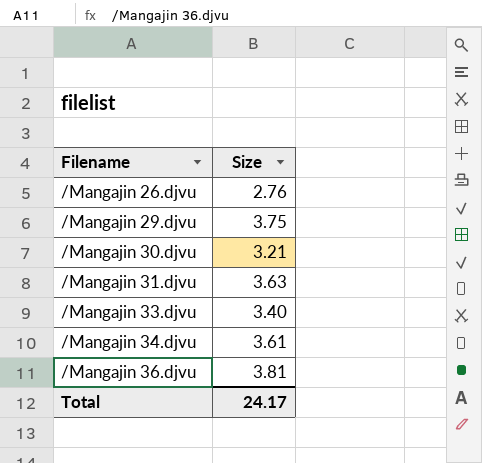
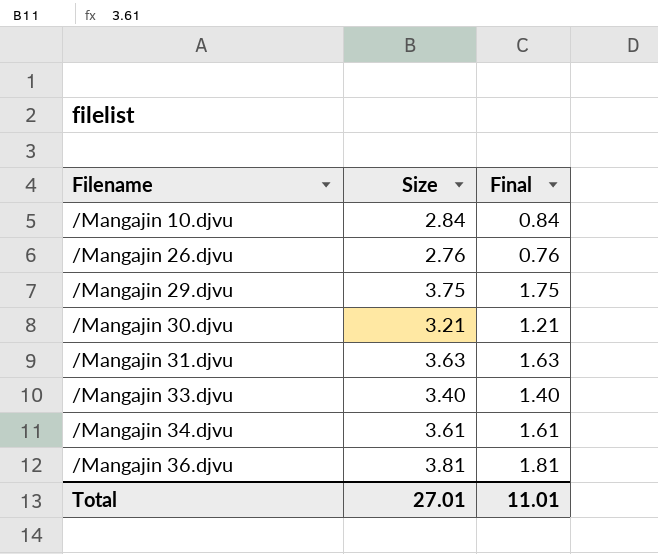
column Final | formula: none -> [Size] - 2
row /Mangajin 10.djvu: none -> 2.84 | 0.84
Total | Size: 24.17 -> 27.01

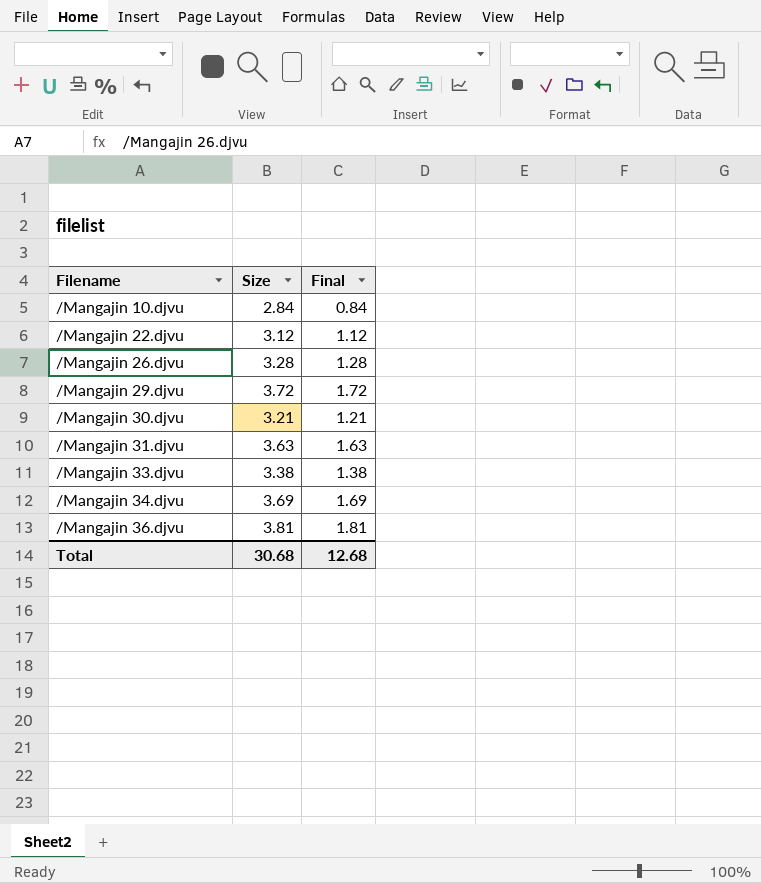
row /Mangajin 22.djvu: none -> 3.12 | 1.12
/Mangajin 26.djvu | Size: 2.76 -> 3.28
/Mangajin 26.djvu | Final: 0.76 -> 1.28
/Mangajin 29.djvu | Size: 3.75 -> 3.72
/Mangajin 29.djvu | Final: 1.75 -> 1.72
/Mangajin 33.djvu | Size: 3.40 -> 3.38
/Mangajin 33.djvu | Final: 1.40 -> 1.38
/Mangajin 34.djvu | Size: 3.61 -> 3.69
/Mangajin 34.djvu | Final: 1.61 -> 1.69
Total | Size: 27.01 -> 30.68
Total | Final: 11.01 -> 12.68

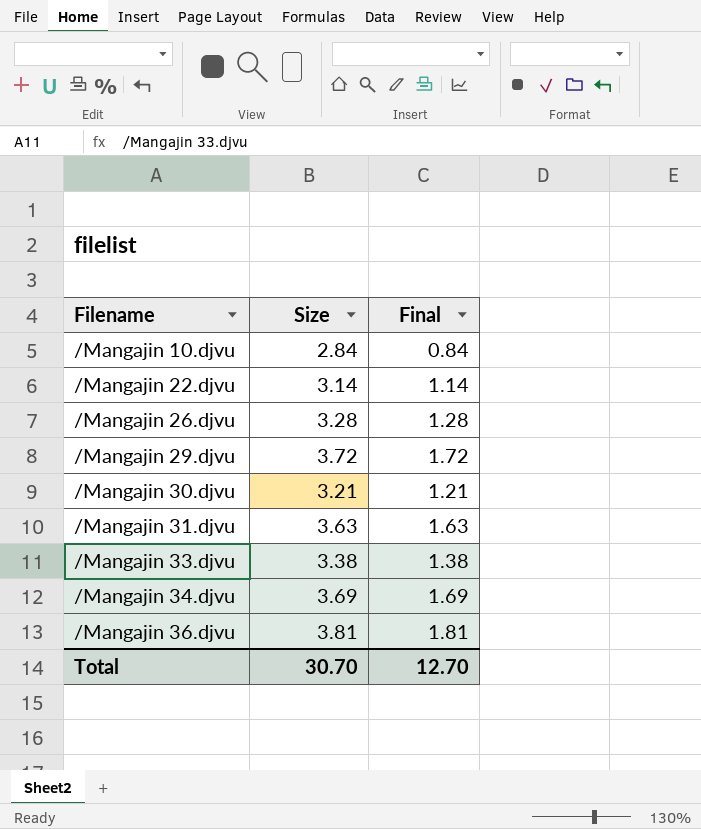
/Mangajin 22.djvu | Size: 3.12 -> 3.14
/Mangajin 22.djvu | Final: 1.12 -> 1.14
Total | Size: 30.68 -> 30.70
Total | Final: 12.68 -> 12.70

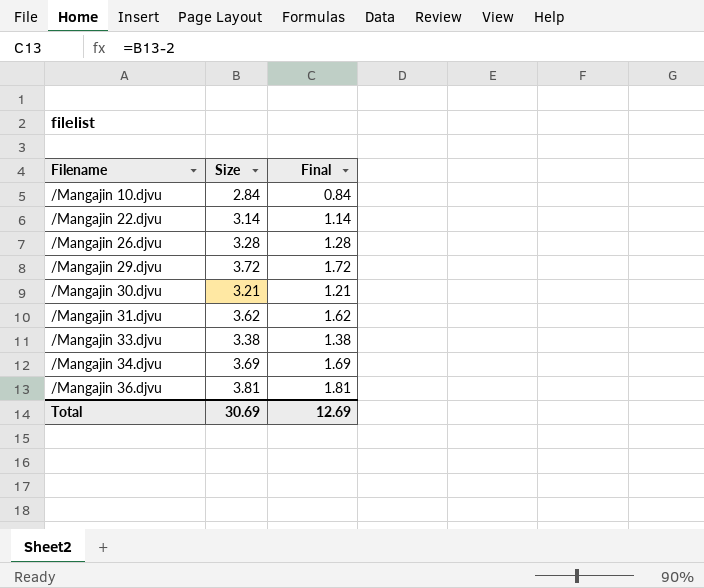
/Mangajin 31.djvu | Size: 3.63 -> 3.62
/Mangajin 31.djvu | Final: 1.63 -> 1.62
Total | Size: 30.70 -> 30.69
Total | Final: 12.70 -> 12.69

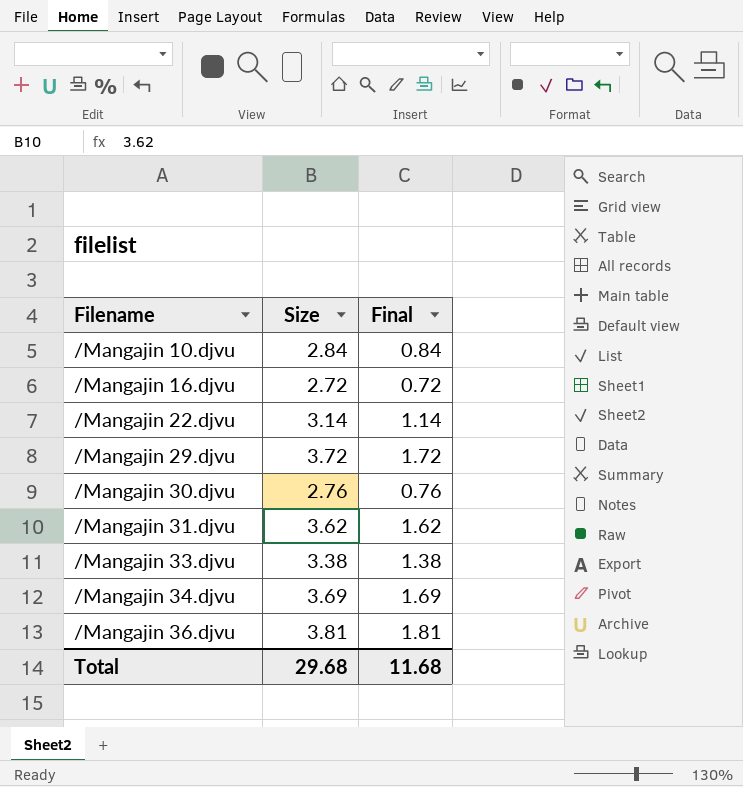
row /Mangajin 26.djvu: 3.28 | 1.28 -> none
row /Mangajin 16.djvu: none -> 2.72 | 0.72
/Mangajin 30.djvu | Size: 3.21 -> 2.76
/Mangajin 30.djvu | Final: 1.21 -> 0.76
Total | Size: 30.69 -> 29.68
Total | Final: 12.69 -> 11.68

